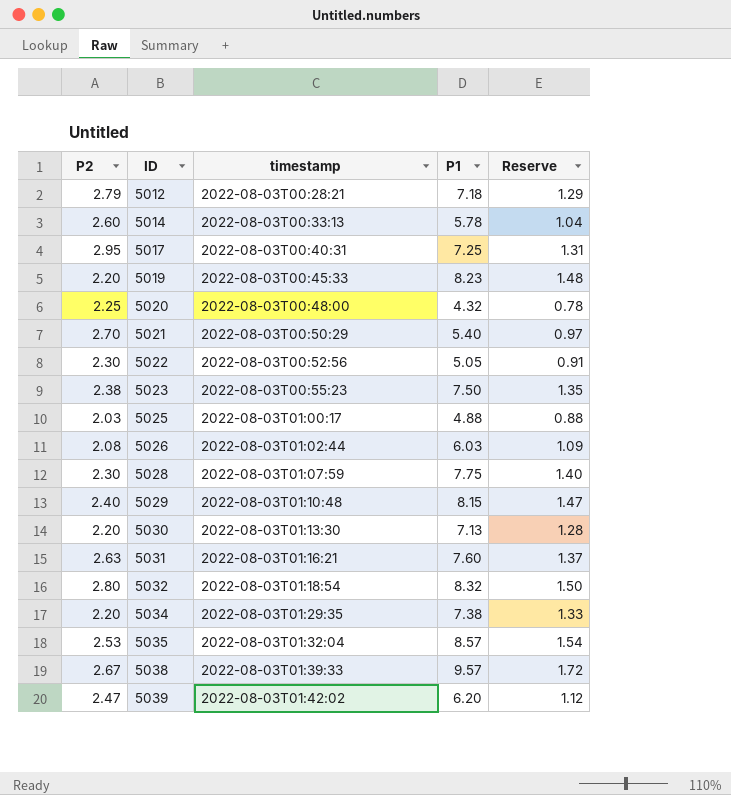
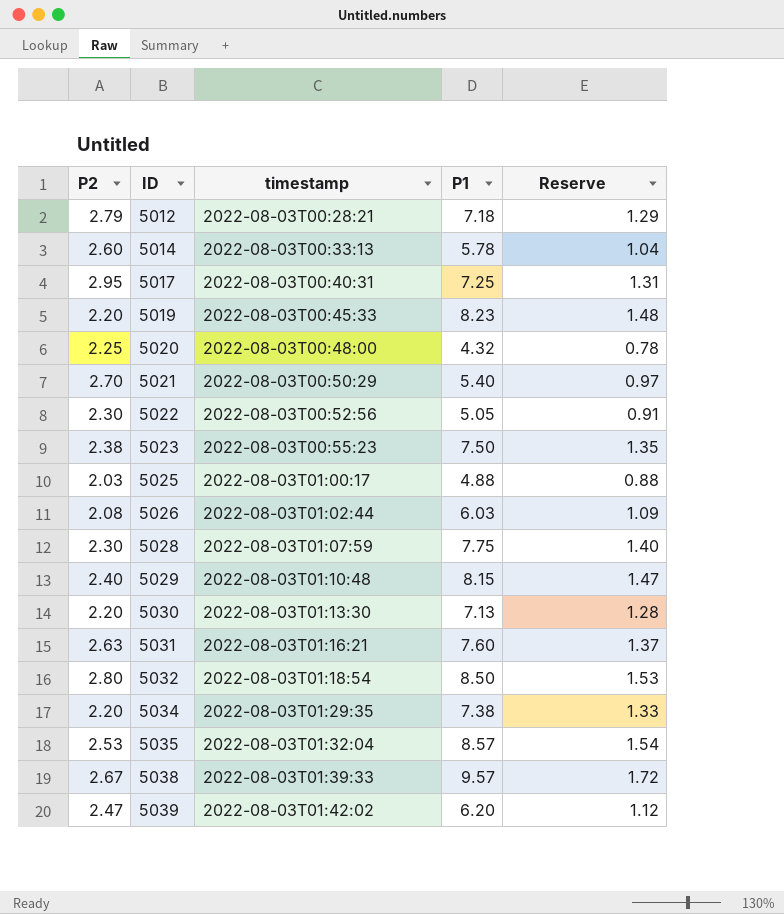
5032 | P1: 8.32 -> 8.50
5032 | Reserve: 1.50 -> 1.53

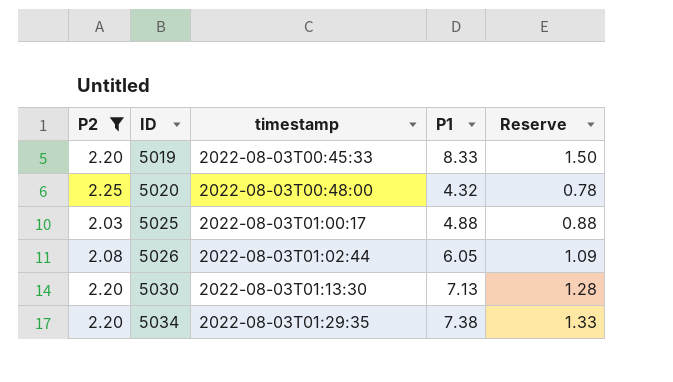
filter: none -> P2 <= 2.25
5019 | P1: 8.23 -> 8.33
5019 | Reserve: 1.48 -> 1.50
5026 | P1: 6.03 -> 6.05

